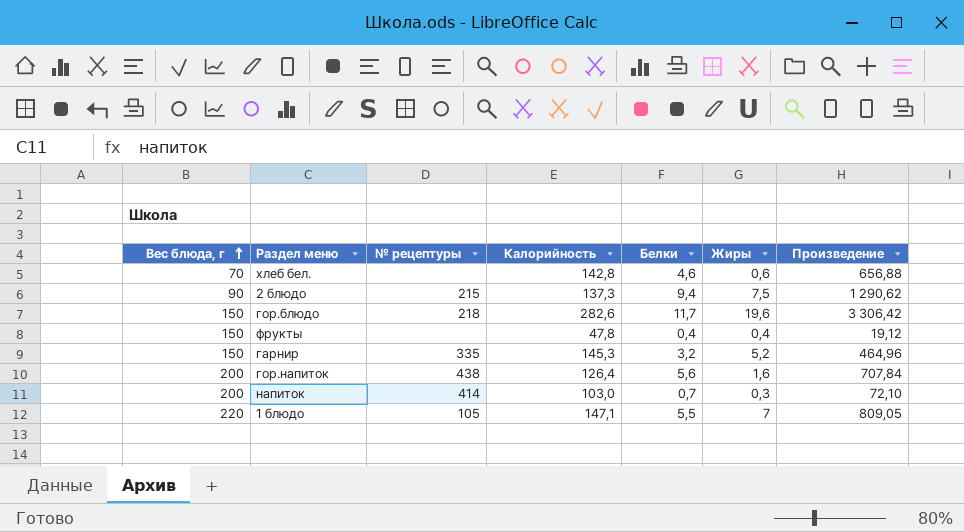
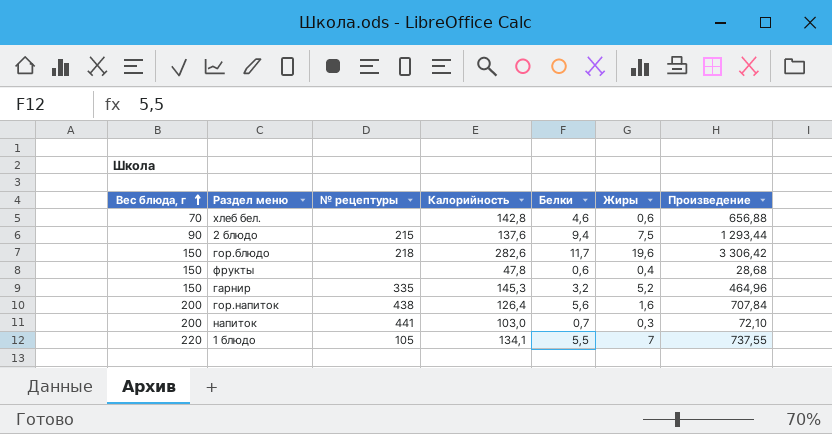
2 блюдо | Калорийность: 137,3 -> 137,6
2 блюдо | Произведение: 1 290,62 -> 1 293,44
фрукты | Белки: 0,4 -> 0,6
фрукты | Произведение: 19,12 -> 28,68
напиток | № рецептуры: 414 -> 441
1 блюдо | Калорийность: 147,1 -> 134,1
1 блюдо | Произведение: 809,05 -> 737,55

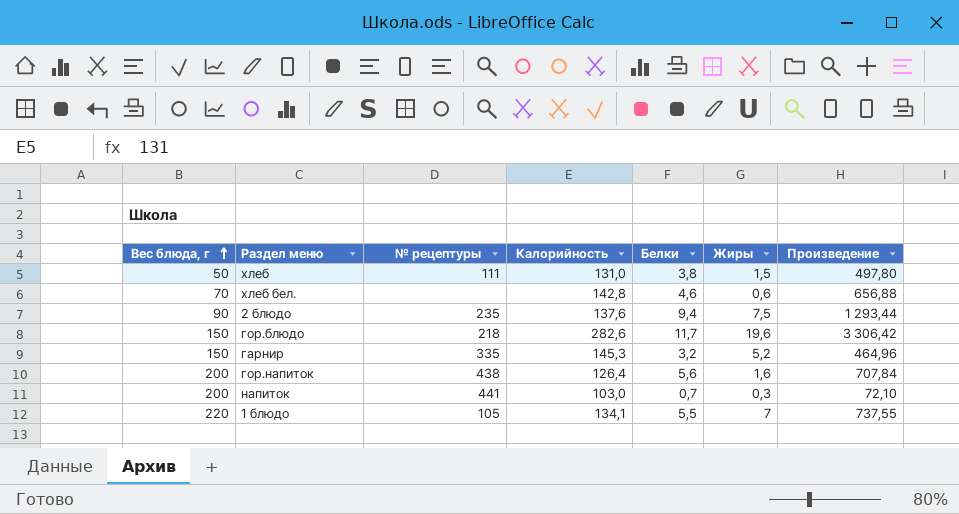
row фрукты: 150 | none | 47,8 | 0,6 | 0,4 | 28,68 -> none
row хлеб: none -> 50 | 111 | 131,0 | 3,8 | 1,5 | 497,80
2 блюдо | № рецептуры: 215 -> 235

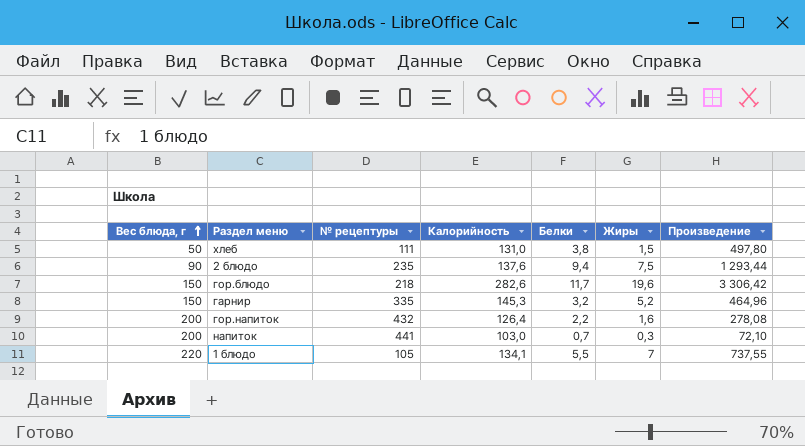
row хлеб бел.: 70 | none | 142,8 | 4,6 | 0,6 | 656,88 -> none
гор.напиток | № рецептуры: 438 -> 432
гор.напиток | Белки: 5,6 -> 2,2
гор.напиток | Произведение: 707,84 -> 278,08

